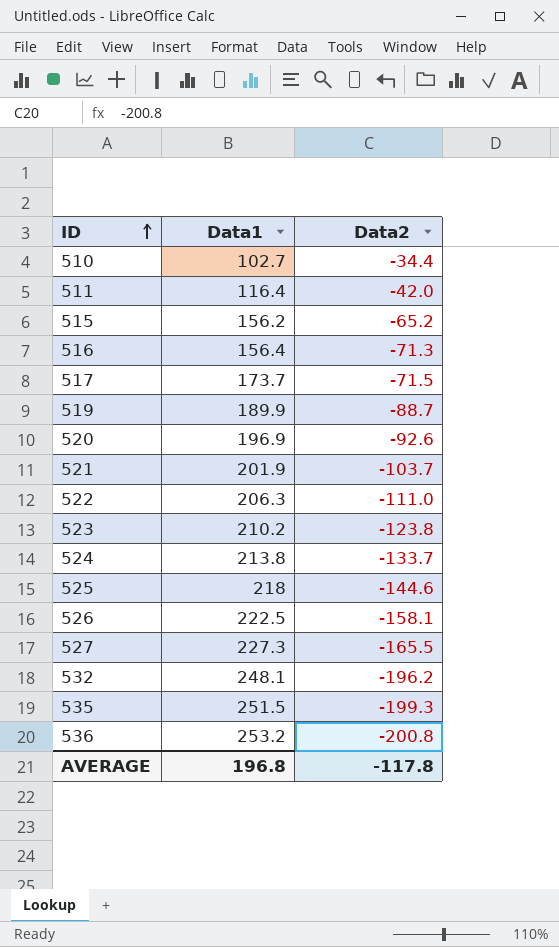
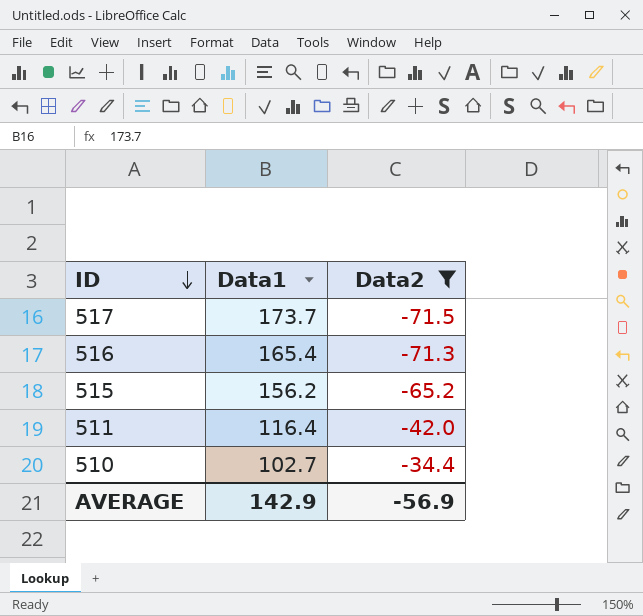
filter: none -> Data2 >= -71.5
row order: ID ascending -> ID descending
516 | Data1: 156.4 -> 165.4
AVERAGE | Data1: 196.8 -> 142.9
AVERAGE | Data2: -117.8 -> -56.9

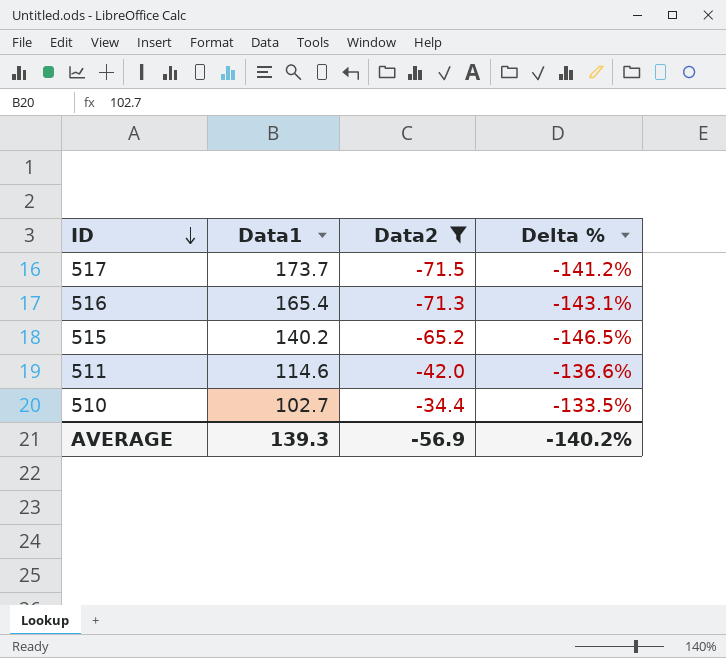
column Delta % | formula: none -> ([Data2] - [Data1]) / [Data1]
515 | Data1: 156.2 -> 140.2
511 | Data1: 116.4 -> 114.6
AVERAGE | Data1: 142.9 -> 139.3

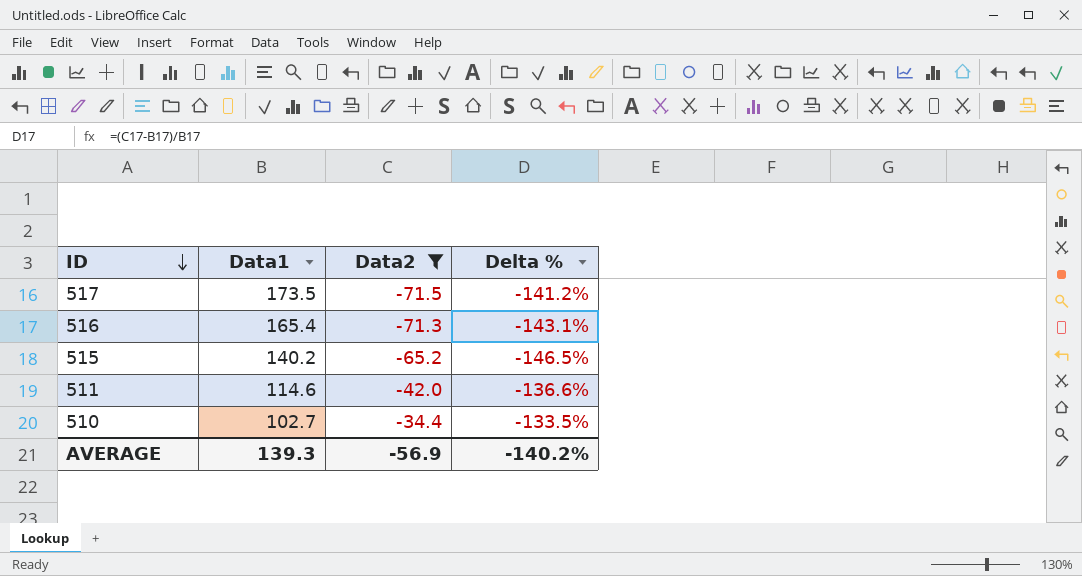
517 | Data1: 173.7 -> 173.5

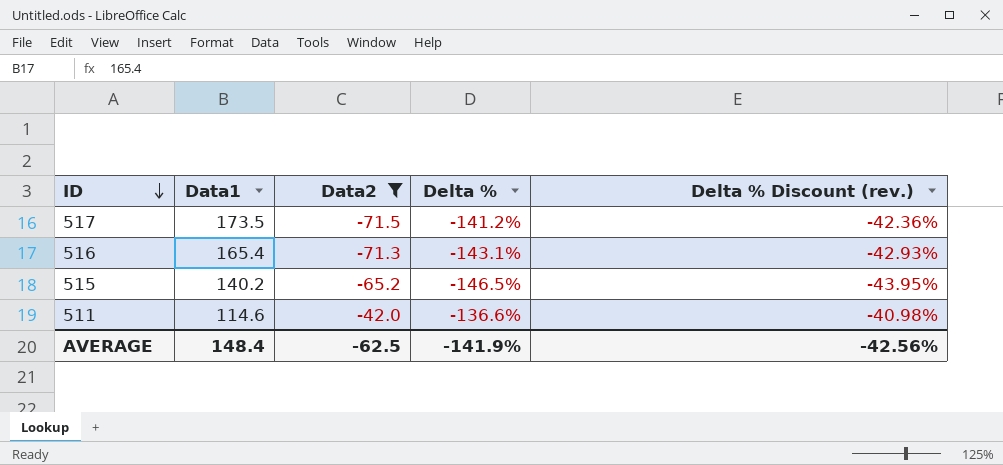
column Delta % Discount (rev.) | formula: none -> [Delta %] * 0.3
row 510: 102.7 | -34.4 | -133.5% -> none
AVERAGE | Data1: 139.3 -> 148.4
AVERAGE | Data2: -56.9 -> -62.5
AVERAGE | Delta %: -140.2% -> -141.9%

